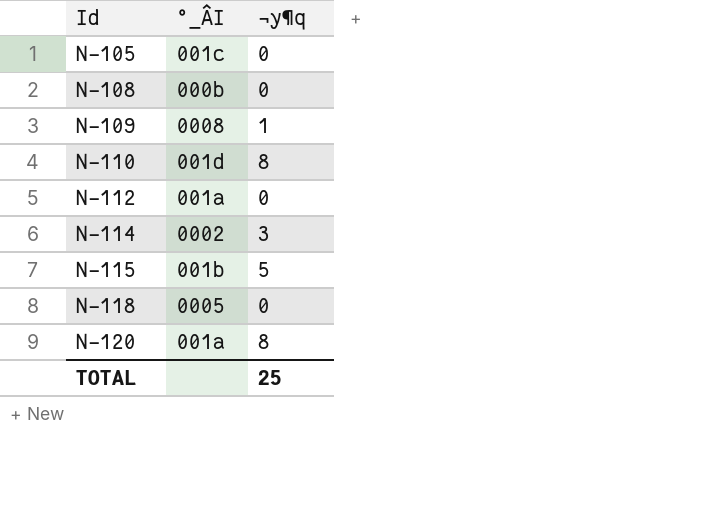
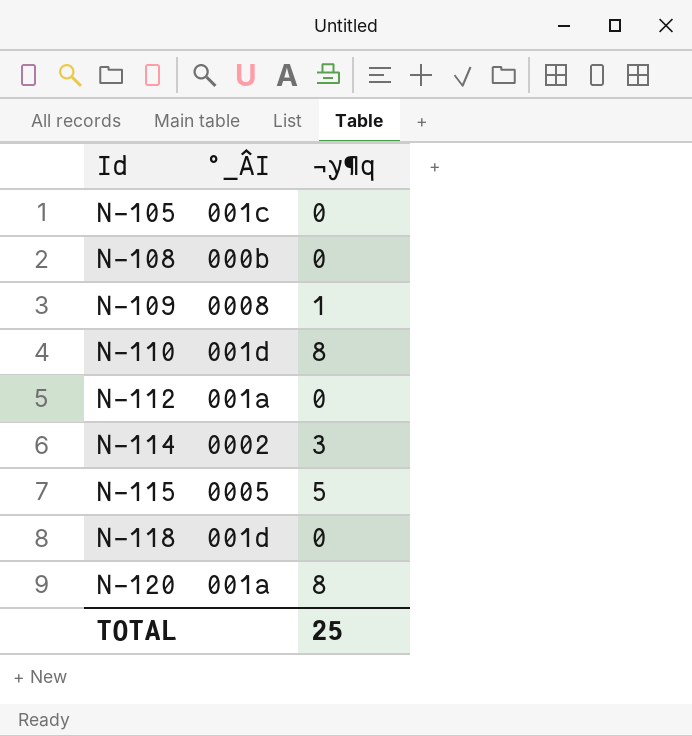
N-115 | °_ÂI: 001b -> 0005
N-118 | °_ÂI: 0005 -> 001d

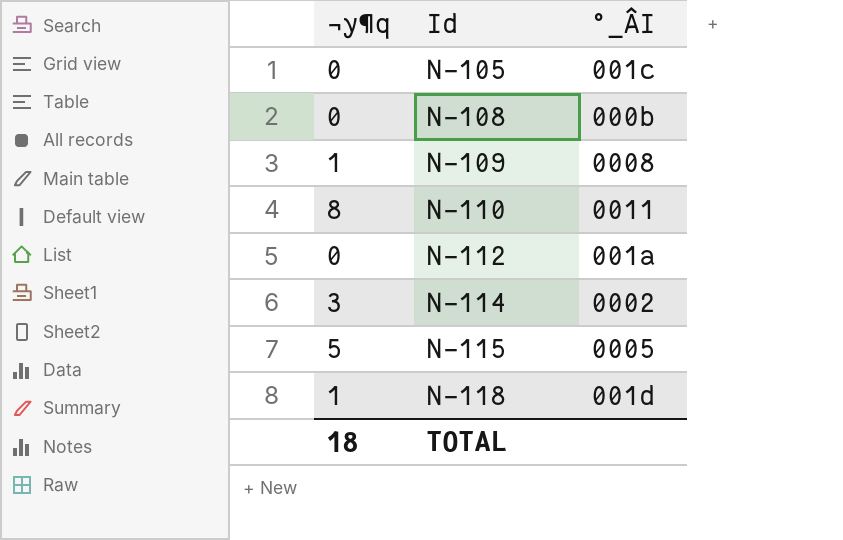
column ¬y¶q | position: 3 -> 1
row N-120: 001a | 8 -> none
N-110 | °_ÂI: 001d -> 0011
N-118 | ¬y¶q: 0 -> 1
TOTAL | ¬y¶q: 25 -> 18

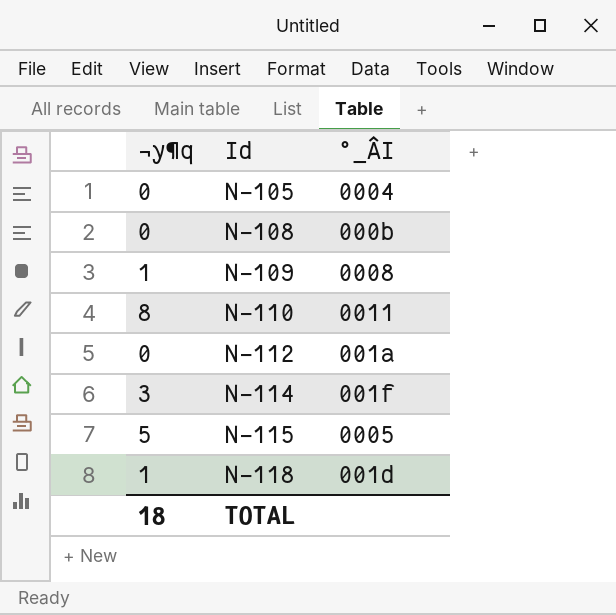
N-105 | °_ÂI: 001c -> 0004
N-114 | °_ÂI: 0002 -> 001f

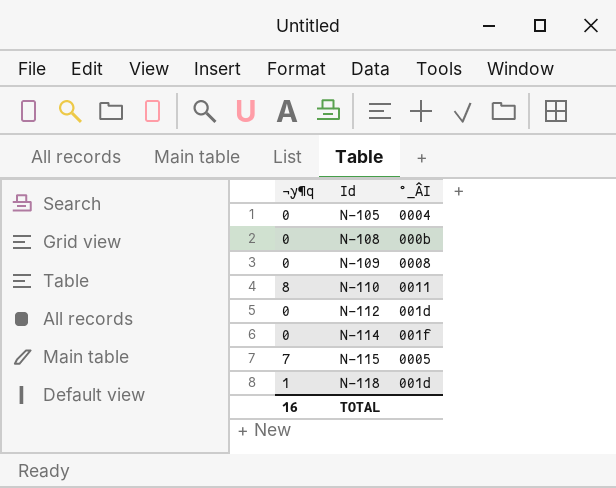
N-109 | ¬y¶q: 1 -> 0
N-112 | °_ÂI: 001a -> 001d
N-114 | ¬y¶q: 3 -> 0
N-115 | ¬y¶q: 5 -> 7
TOTAL | ¬y¶q: 18 -> 16

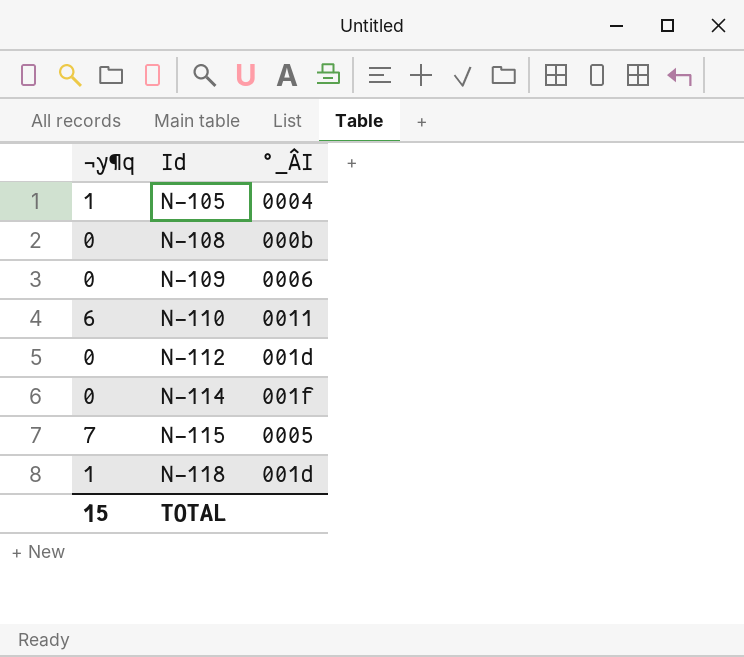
N-105 | ¬y¶q: 0 -> 1
N-109 | °_ÂI: 0008 -> 0006
N-110 | ¬y¶q: 8 -> 6
TOTAL | ¬y¶q: 16 -> 15

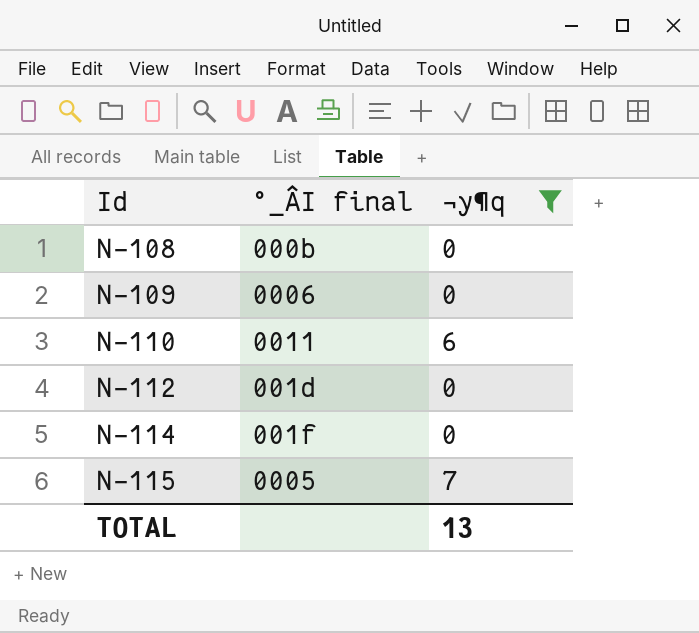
filter: none -> ¬y¶q != 1
column name: °_ÂI -> °_ÂI final
column ¬y¶q | position: 1 -> 3
TOTAL | ¬y¶q: 15 -> 13

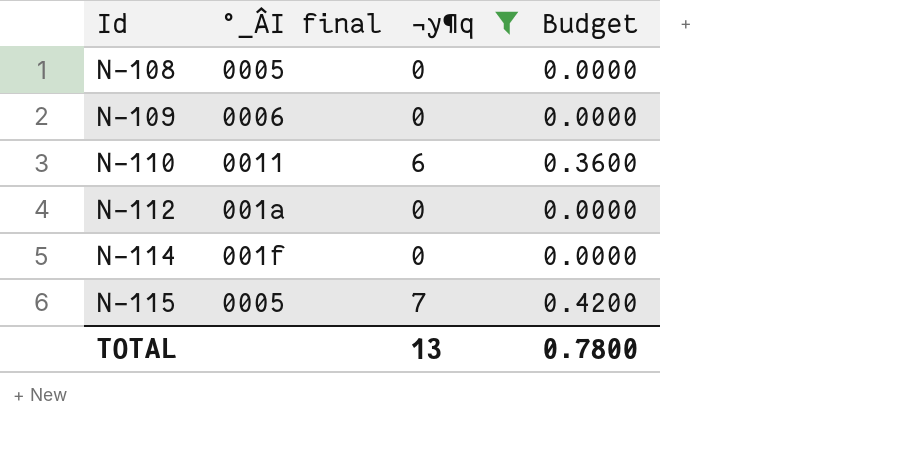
column Budget | formula: none -> [¬y¶q] * 0.06
N-108 | °_ÂI final: 000b -> 0005
N-112 | °_ÂI final: 001d -> 001a

